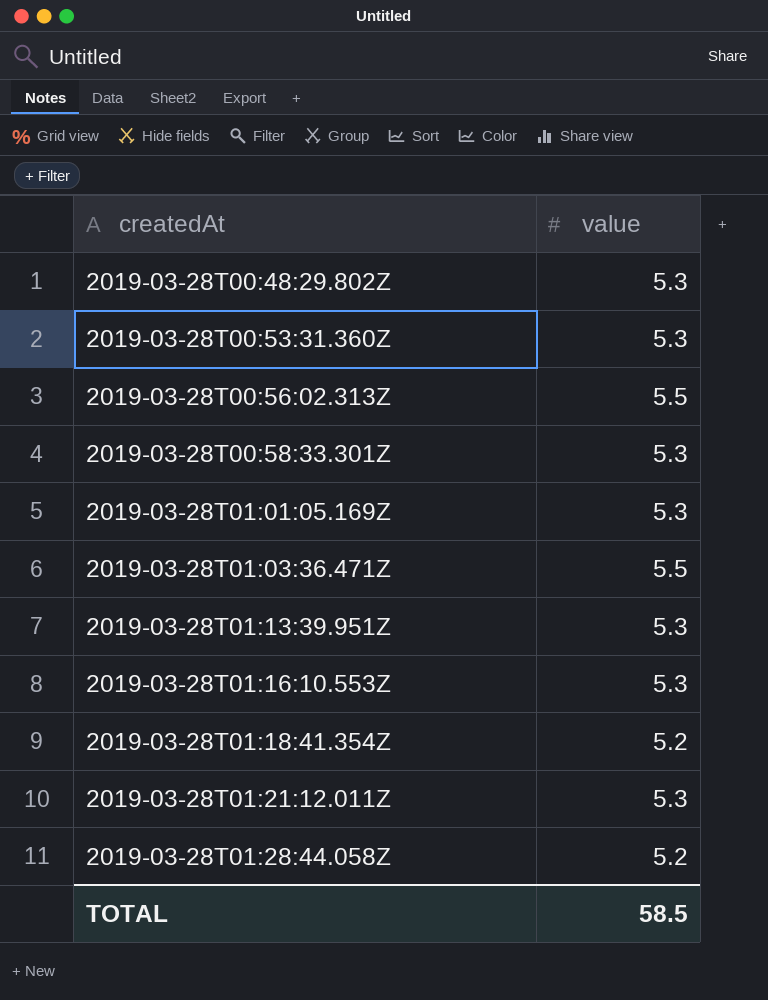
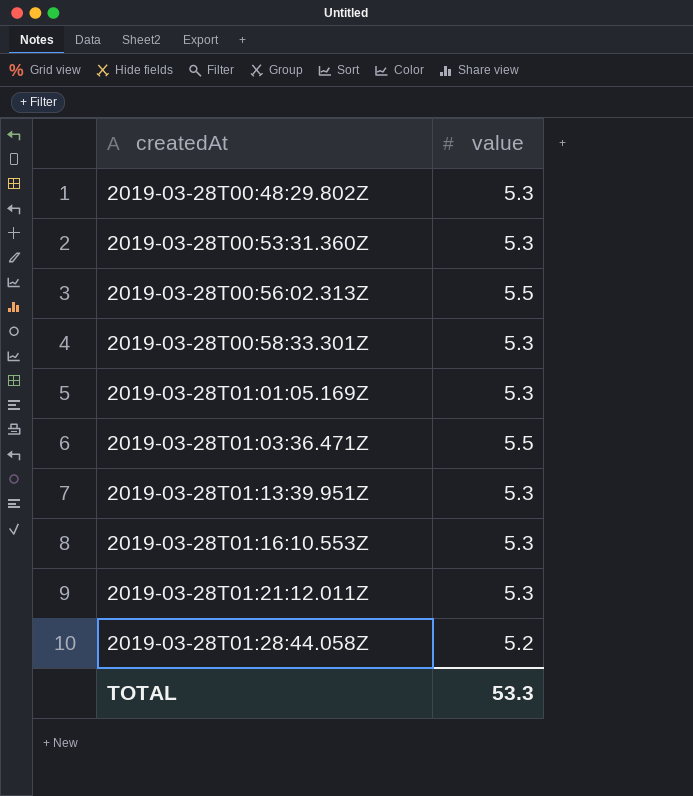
row 2019-03-28T01:18:41.354Z: 5.2 -> none
TOTAL | value: 58.5 -> 53.3

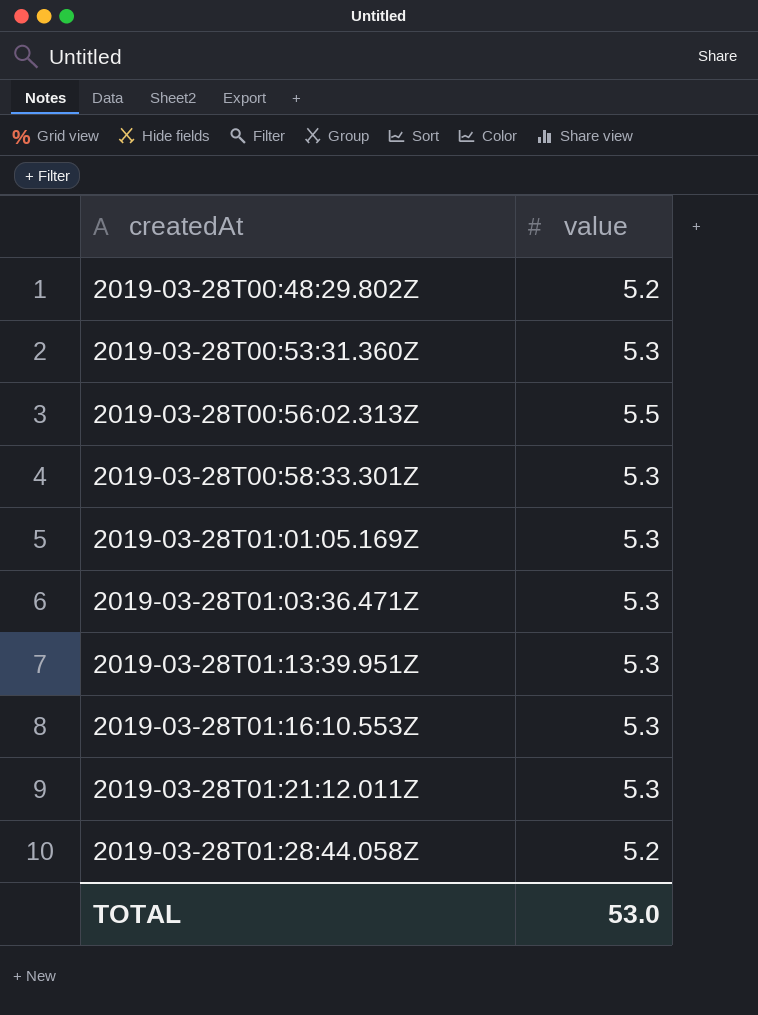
2019-03-28T00:48:29.802Z | value: 5.3 -> 5.2
2019-03-28T01:03:36.471Z | value: 5.5 -> 5.3
TOTAL | value: 53.3 -> 53.0

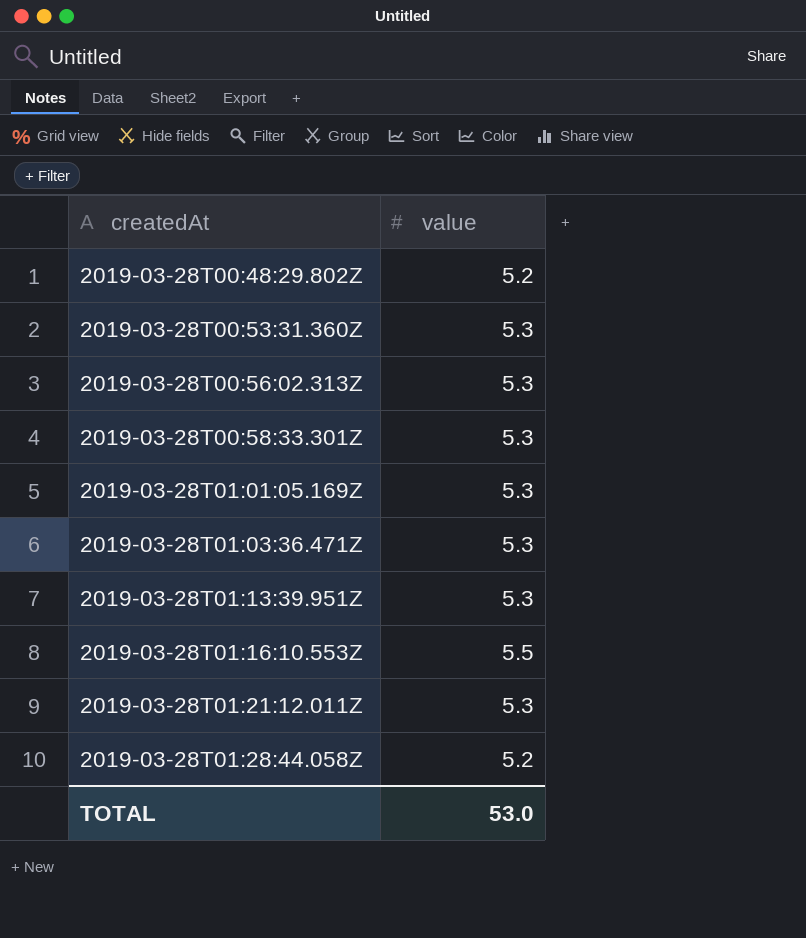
2019-03-28T00:56:02.313Z | value: 5.5 -> 5.3
2019-03-28T01:16:10.553Z | value: 5.3 -> 5.5

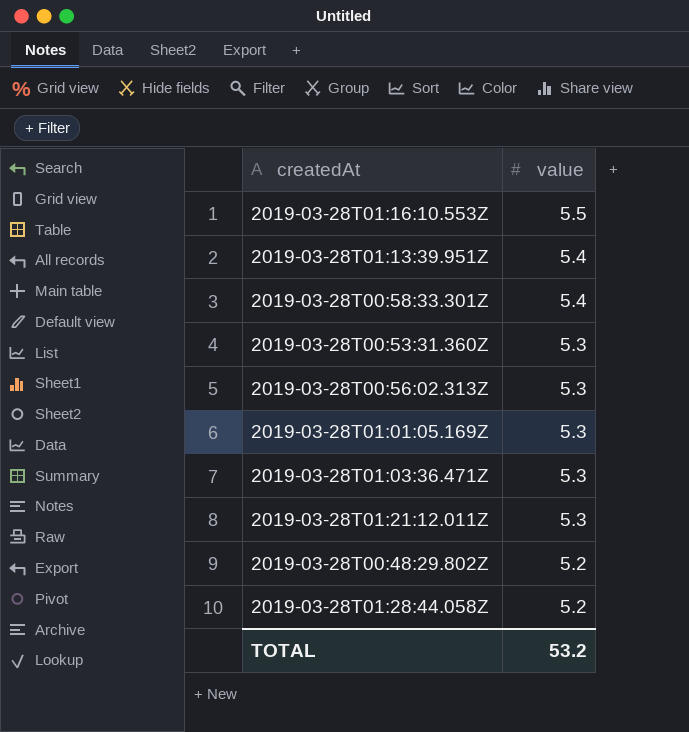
row order: createdAt ascending -> value descending
2019-03-28T01:13:39.951Z | value: 5.3 -> 5.4
2019-03-28T00:58:33.301Z | value: 5.3 -> 5.4
TOTAL | value: 53.0 -> 53.2

